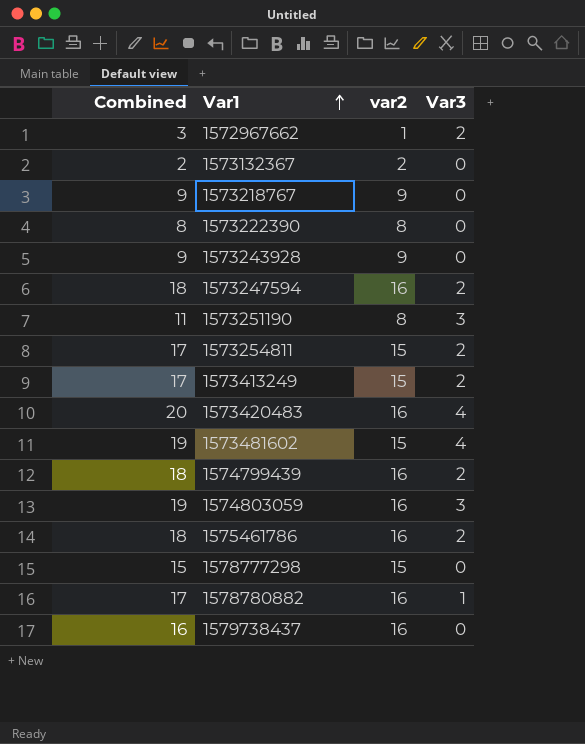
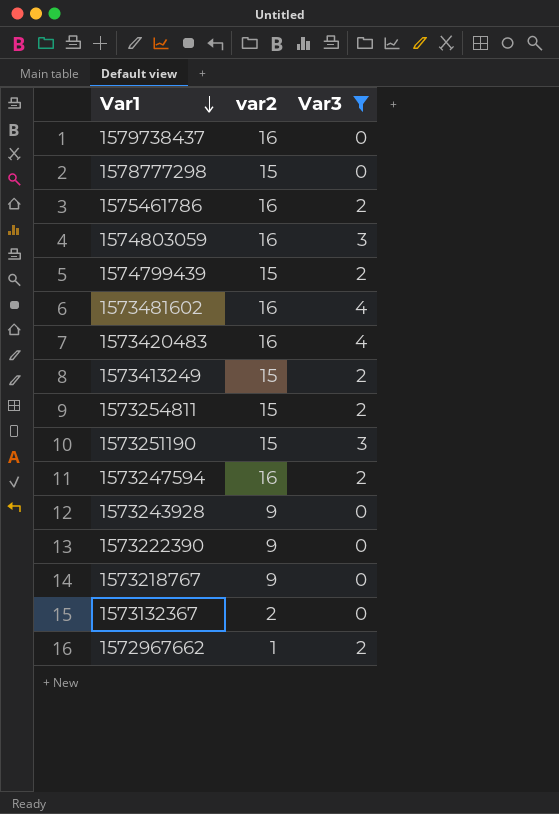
filter: none -> Var3 != 1
row order: Var1 ascending -> Var1 descending
column Combined | formula: [var2] + [Var3] -> none
1574799439 | var2: 16 -> 15
1573481602 | var2: 15 -> 16
1573251190 | var2: 8 -> 15
1573222390 | var2: 8 -> 9

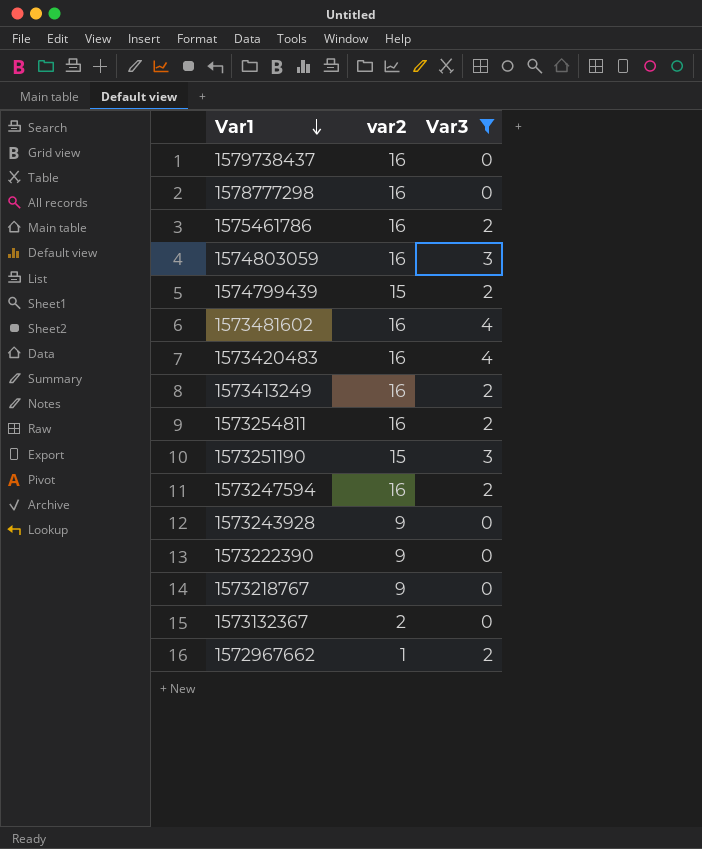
1578777298 | var2: 15 -> 16
1573413249 | var2: 15 -> 16
1573254811 | var2: 15 -> 16

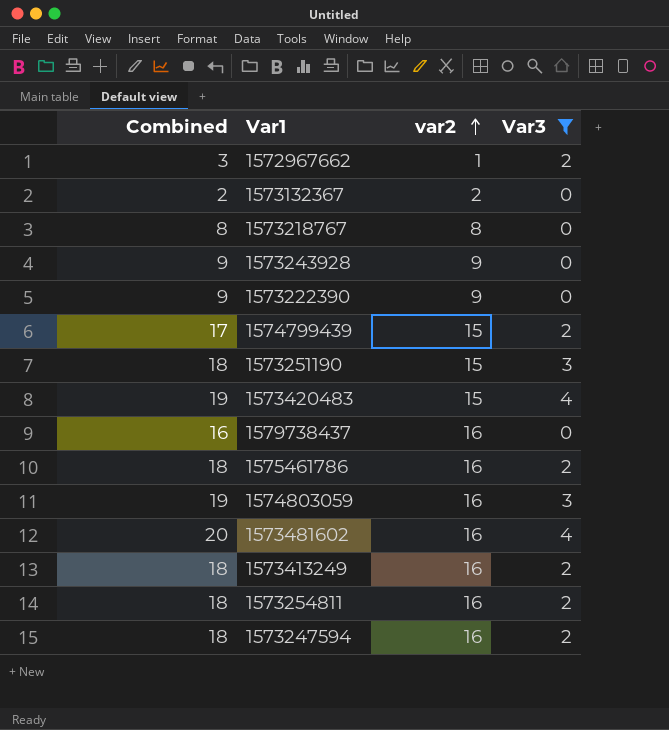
row order: Var1 descending -> var2 ascending
column Combined | formula: none -> [var2] + [Var3]
row 1578777298: 16 | 0 -> none
1573218767 | var2: 9 -> 8
1573420483 | var2: 16 -> 15

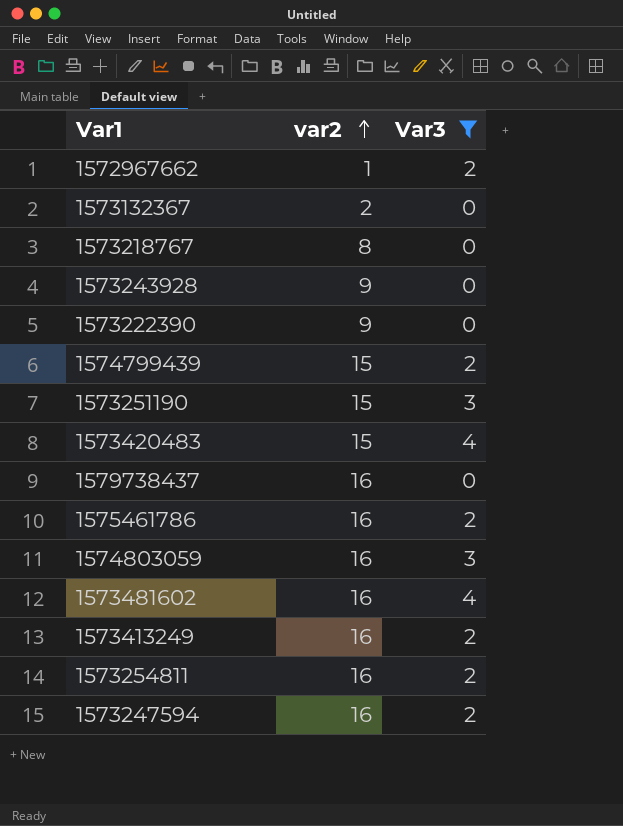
column Combined | formula: [var2] + [Var3] -> none

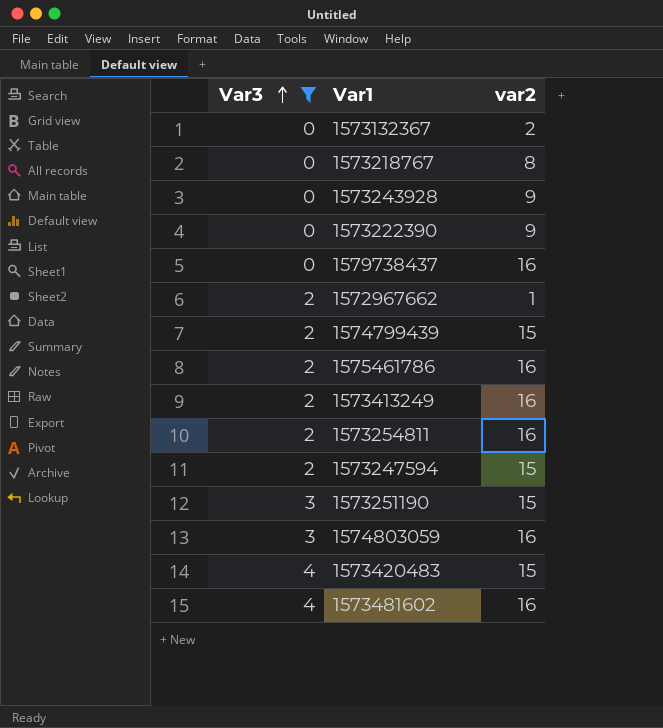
row order: var2 ascending -> Var3 ascending
column Var3 | position: 3 -> 1
1573247594 | var2: 16 -> 15

